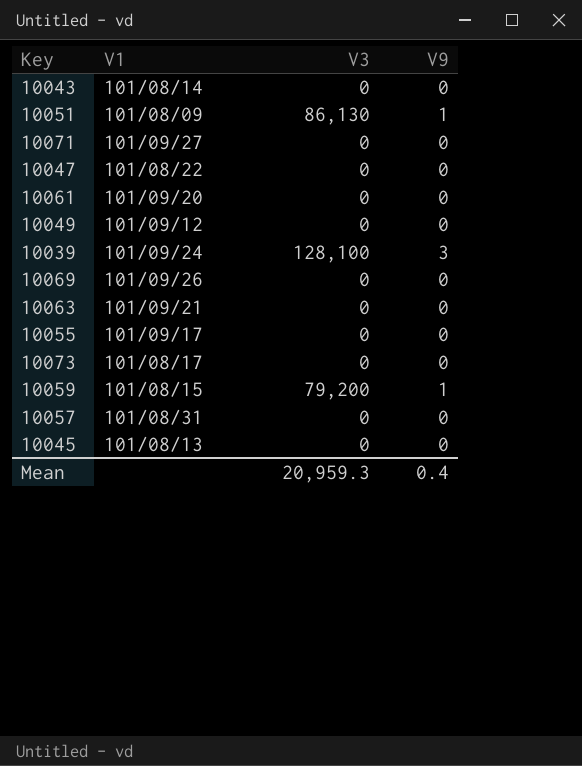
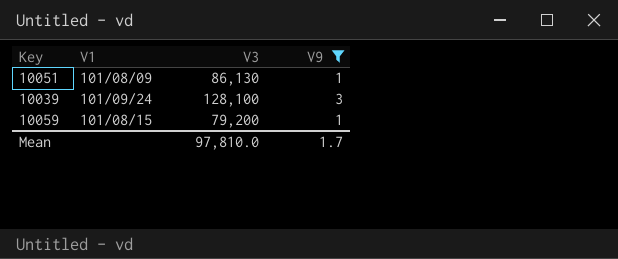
filter: none -> V9 != 0
Mean | V3: 20,959.3 -> 97,810.0
Mean | V9: 0.4 -> 1.7

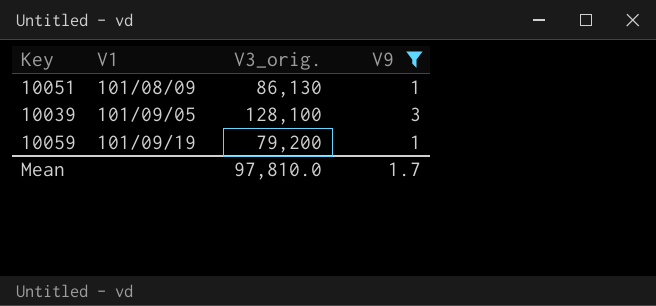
column name: V3 -> V3_orig.
10039 | V1: 101/09/24 -> 101/09/05
10059 | V1: 101/08/15 -> 101/09/19

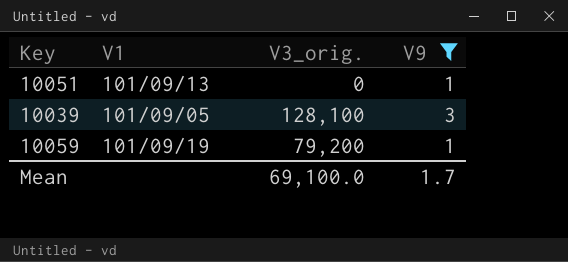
10051 | V1: 101/08/09 -> 101/09/13
10051 | V3_orig.: 86,130 -> 0
Mean | V3_orig.: 97,810.0 -> 69,100.0

